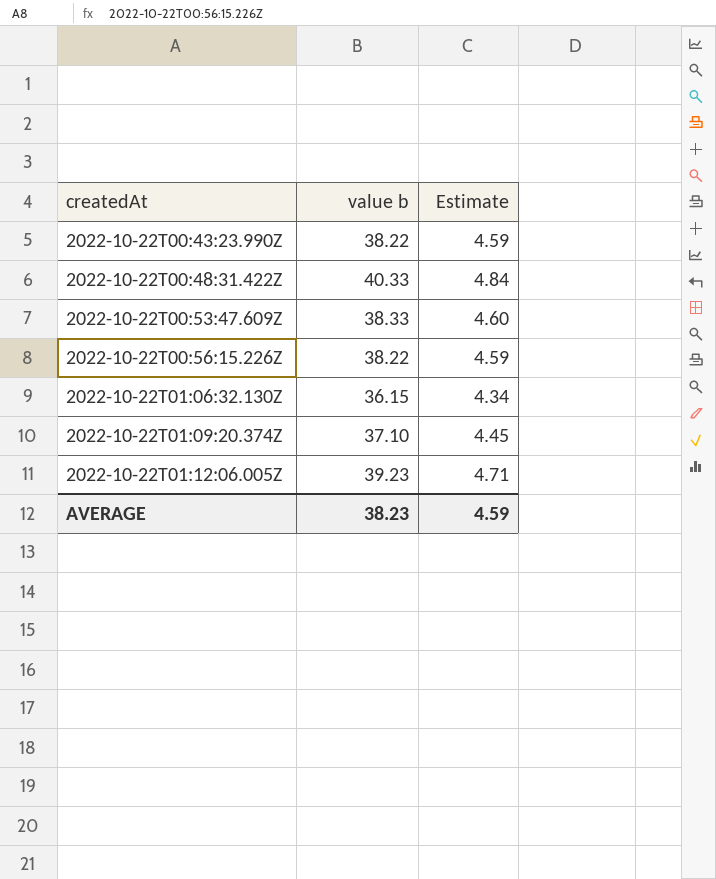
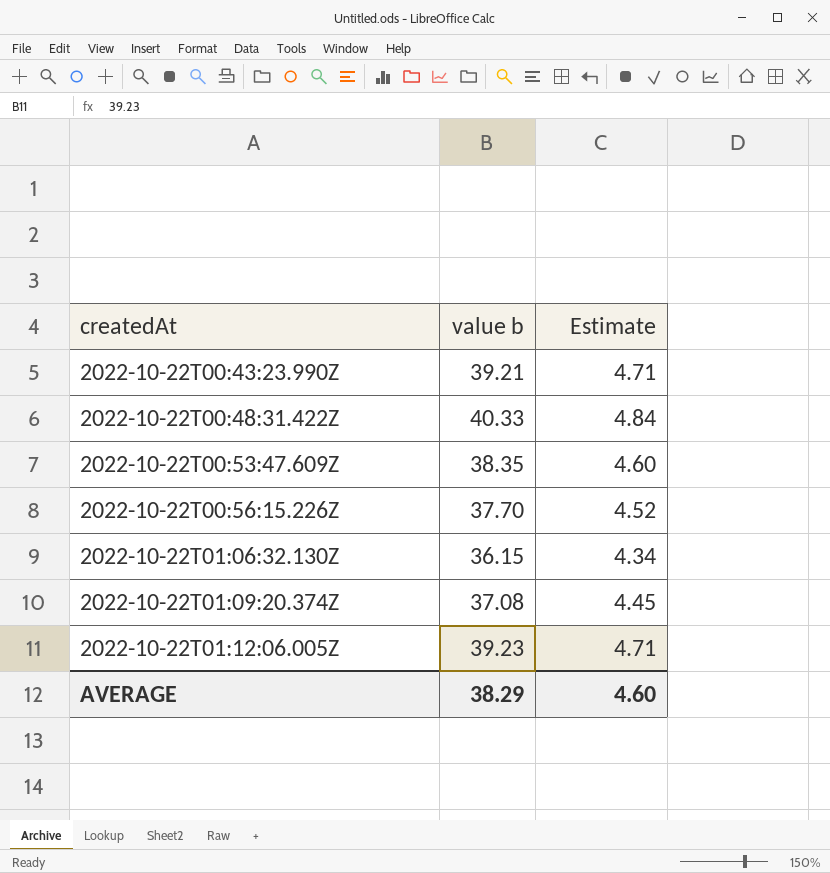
2022-10-22T00:43:23.990Z | value b: 38.22 -> 39.21
2022-10-22T00:43:23.990Z | Estimate: 4.59 -> 4.71
2022-10-22T00:53:47.609Z | value b: 38.33 -> 38.35
2022-10-22T00:56:15.226Z | value b: 38.22 -> 37.70
2022-10-22T00:56:15.226Z | Estimate: 4.59 -> 4.52
2022-10-22T01:09:20.374Z | value b: 37.10 -> 37.08
AVERAGE | value b: 38.23 -> 38.29
AVERAGE | Estimate: 4.59 -> 4.60

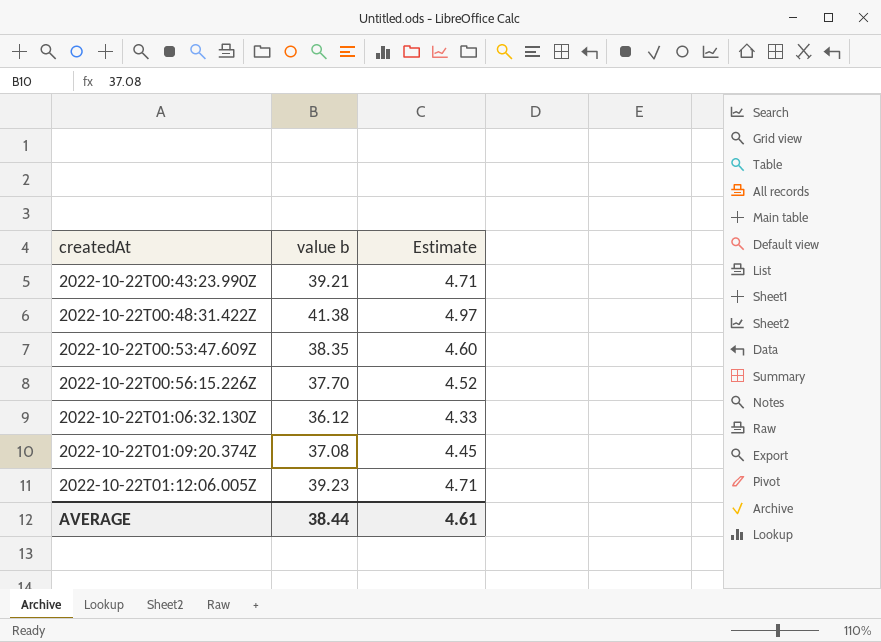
2022-10-22T00:48:31.422Z | value b: 40.33 -> 41.38
2022-10-22T00:48:31.422Z | Estimate: 4.84 -> 4.97
2022-10-22T01:06:32.130Z | value b: 36.15 -> 36.12
2022-10-22T01:06:32.130Z | Estimate: 4.34 -> 4.33
AVERAGE | value b: 38.29 -> 38.44
AVERAGE | Estimate: 4.60 -> 4.61

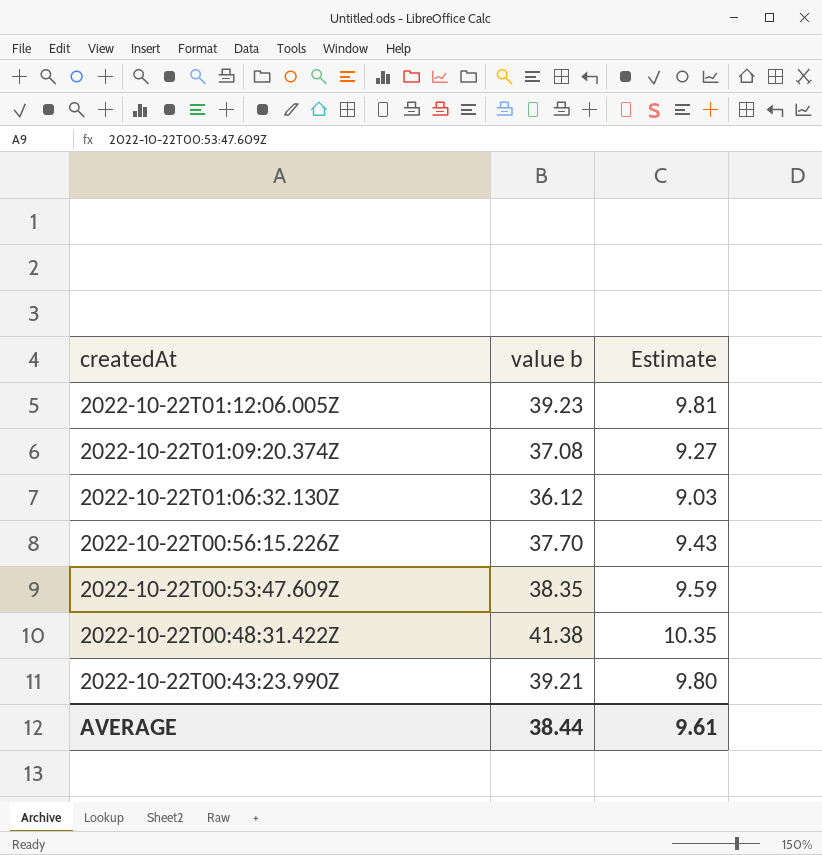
row order: createdAt ascending -> createdAt descending
column Estimate | formula: [value b] * 0.12 -> [value b] * 0.25
AVERAGE | Estimate: 4.61 -> 9.61

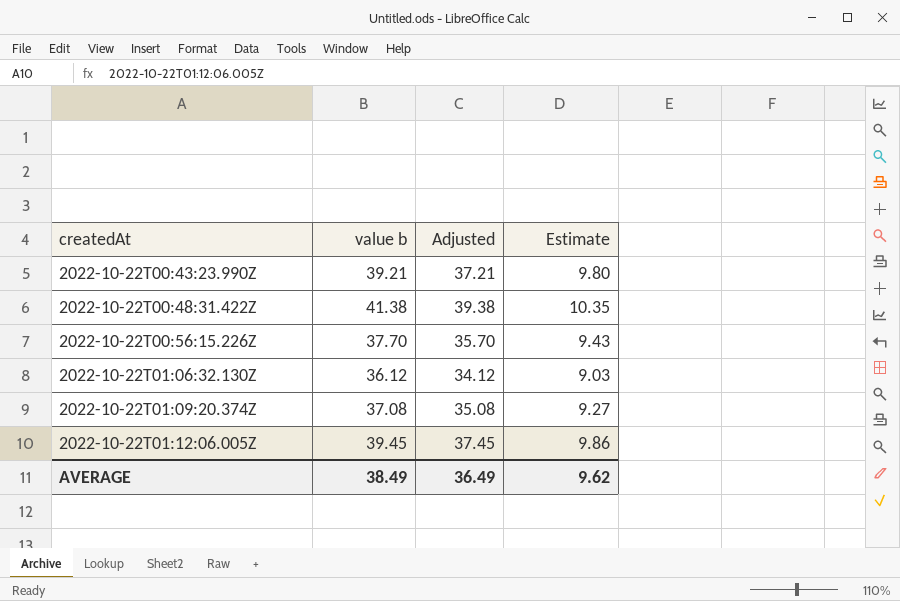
row order: createdAt descending -> createdAt ascending
column Adjusted | formula: none -> [value b] - 2
row 2022-10-22T00:53:47.609Z: 38.35 | 9.59 -> none
2022-10-22T01:12:06.005Z | value b: 39.23 -> 39.45
2022-10-22T01:12:06.005Z | Estimate: 9.81 -> 9.86
AVERAGE | value b: 38.44 -> 38.49
AVERAGE | Estimate: 9.61 -> 9.62

